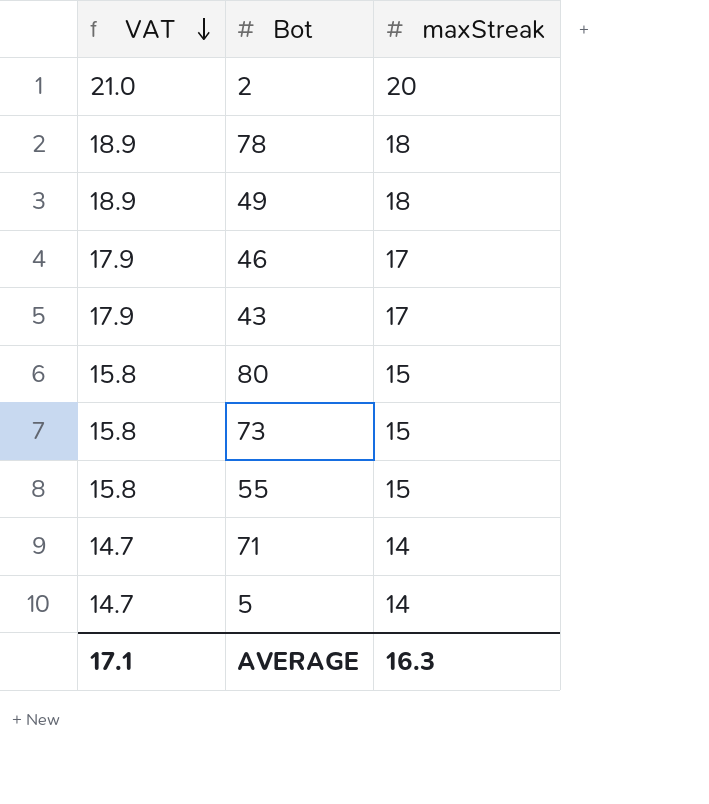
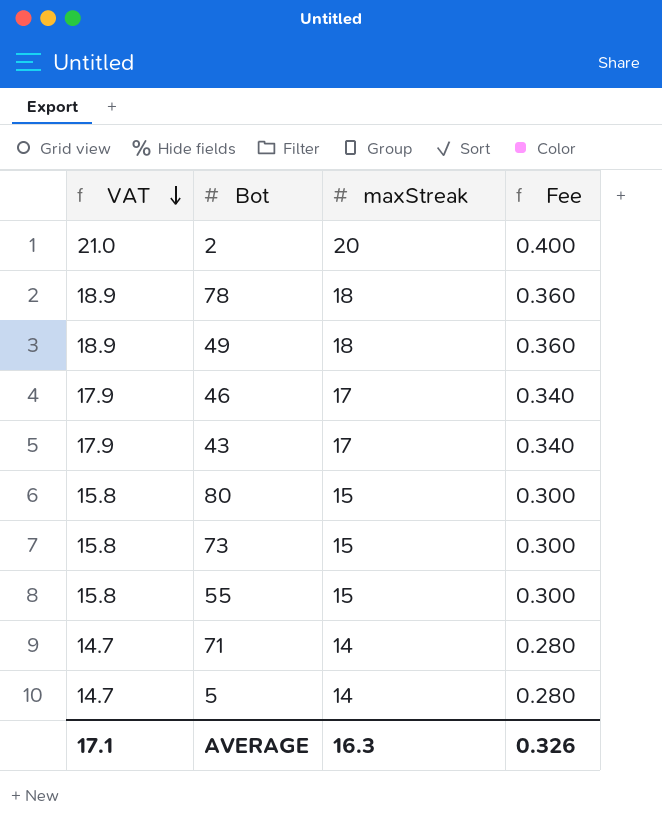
column Fee | formula: none -> [maxStreak] * 0.02

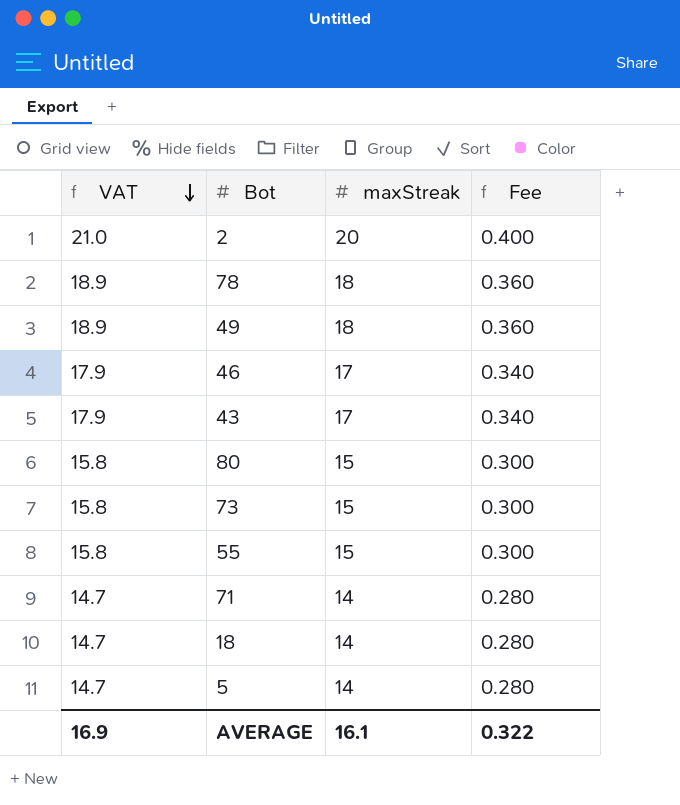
row 18: none -> 14.7 | 14 | 0.280
AVERAGE | VAT: 17.1 -> 16.9
AVERAGE | maxStreak: 16.3 -> 16.1
AVERAGE | Fee: 0.326 -> 0.322

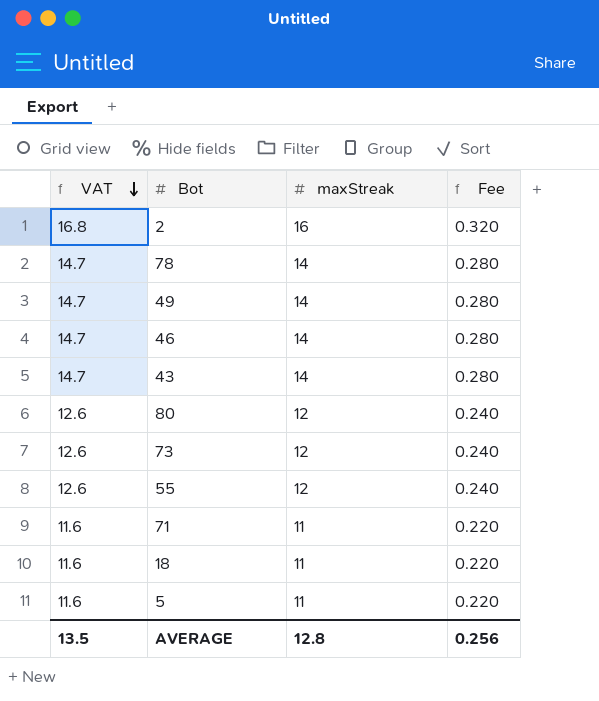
2 | VAT: 21.0 -> 16.8
2 | maxStreak: 20 -> 16
2 | Fee: 0.400 -> 0.320
78 | VAT: 18.9 -> 14.7
78 | maxStreak: 18 -> 14
78 | Fee: 0.360 -> 0.280
49 | VAT: 18.9 -> 14.7
49 | maxStreak: 18 -> 14
49 | Fee: 0.360 -> 0.280
46 | VAT: 17.9 -> 14.7
46 | maxStreak: 17 -> 14
46 | Fee: 0.340 -> 0.280
43 | VAT: 17.9 -> 14.7
43 | maxStreak: 17 -> 14
43 | Fee: 0.340 -> 0.280
80 | VAT: 15.8 -> 12.6
80 | maxStreak: 15 -> 12
80 | Fee: 0.300 -> 0.240
73 | VAT: 15.8 -> 12.6
73 | maxStreak: 15 -> 12
73 | Fee: 0.300 -> 0.240
55 | VAT: 15.8 -> 12.6
55 | maxStreak: 15 -> 12
55 | Fee: 0.300 -> 0.240
71 | VAT: 14.7 -> 11.6
71 | maxStreak: 14 -> 11
71 | Fee: 0.280 -> 0.220
18 | VAT: 14.7 -> 11.6
18 | maxStreak: 14 -> 11
18 | Fee: 0.280 -> 0.220
5 | VAT: 14.7 -> 11.6
5 | maxStreak: 14 -> 11
5 | Fee: 0.280 -> 0.220
AVERAGE | VAT: 16.9 -> 13.5
AVERAGE | maxStreak: 16.1 -> 12.8
AVERAGE | Fee: 0.322 -> 0.256

